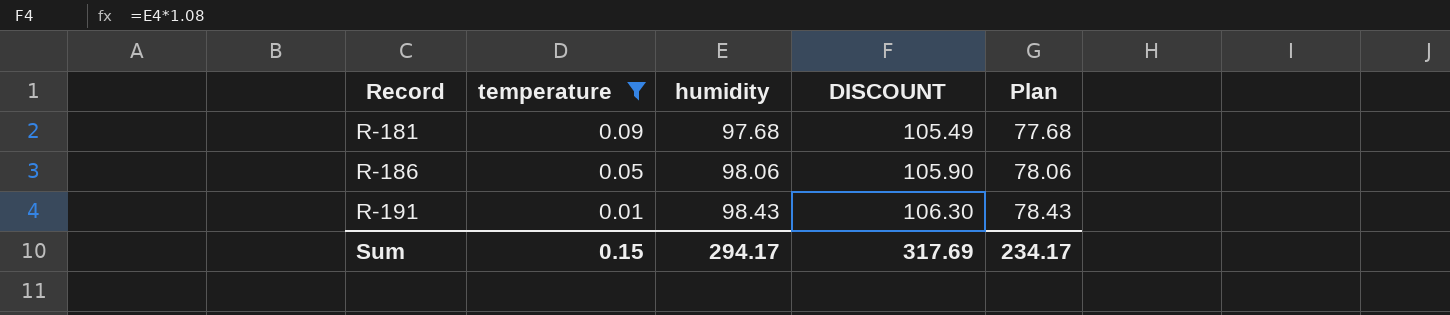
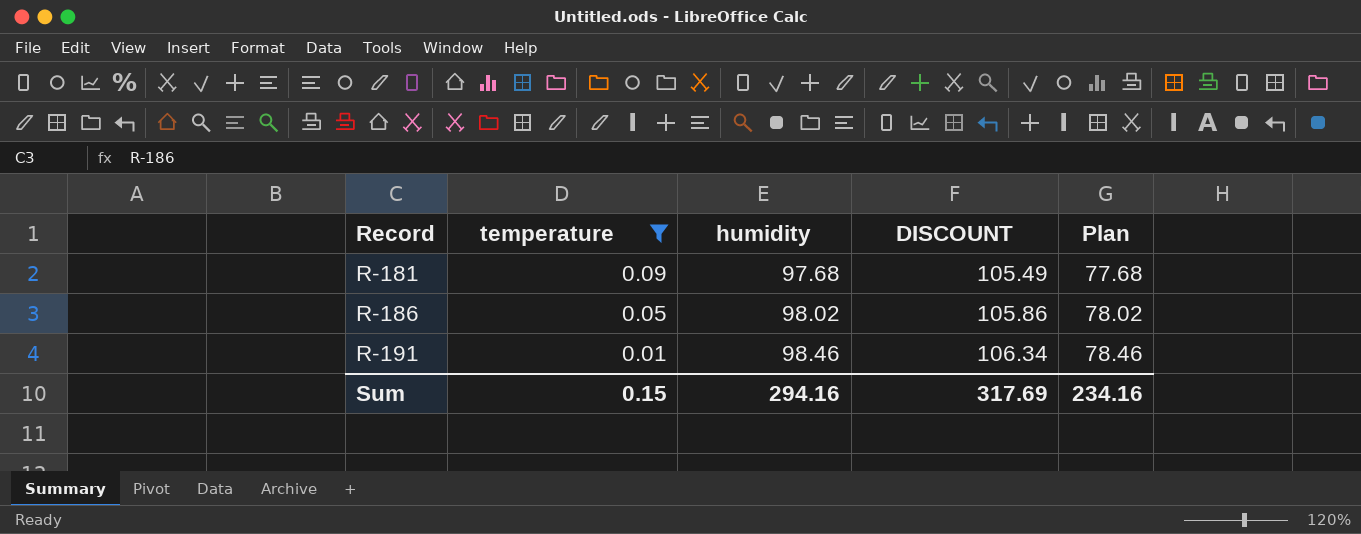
R-186 | humidity: 98.06 -> 98.02
R-186 | DISCOUNT: 105.90 -> 105.86
R-186 | Plan: 78.06 -> 78.02
R-191 | humidity: 98.43 -> 98.46
R-191 | DISCOUNT: 106.30 -> 106.34
R-191 | Plan: 78.43 -> 78.46
Sum | humidity: 294.17 -> 294.16
Sum | Plan: 234.17 -> 234.16

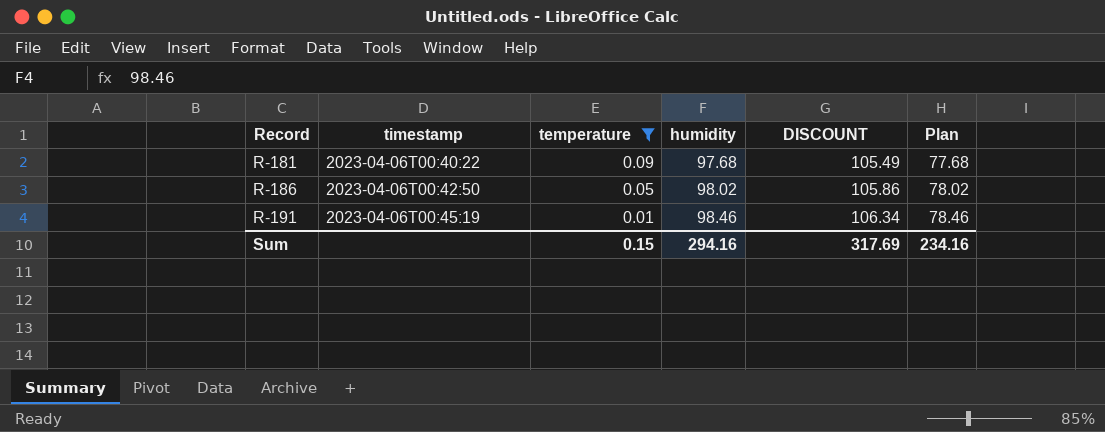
column timestamp | position: none -> 2

